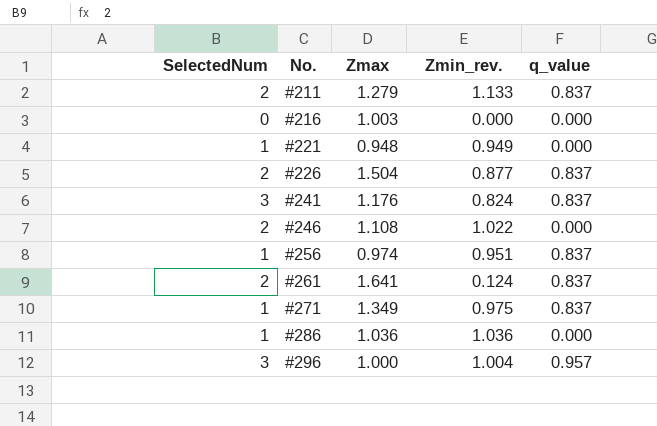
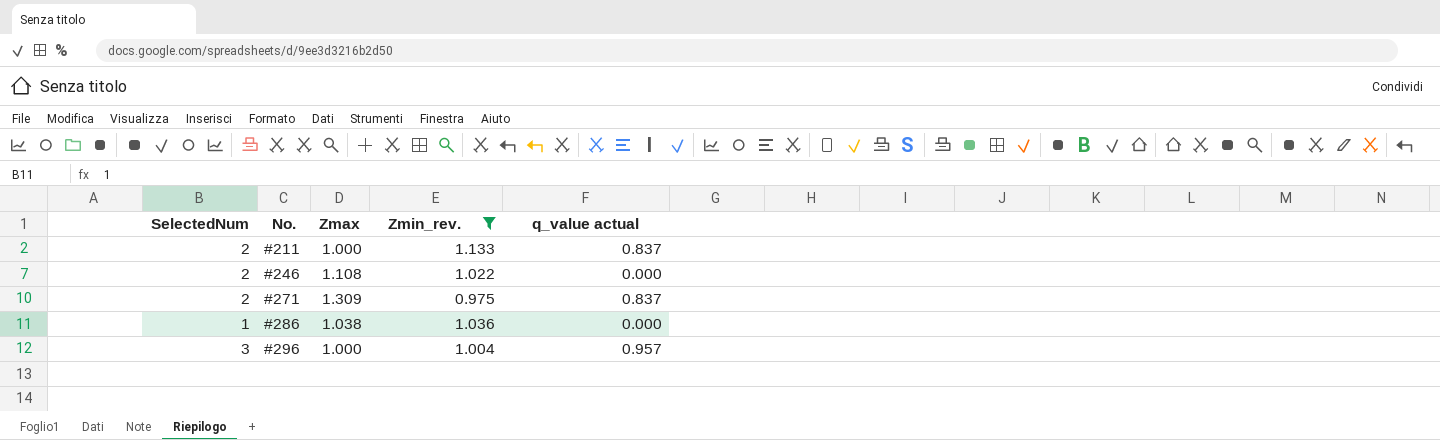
filter: none -> Zmin_rev. >= 0.975
column name: q_value -> q_value actual
#211 | Zmax: 1.279 -> 1.000
#271 | SelectedNum: 1 -> 2
#271 | Zmax: 1.349 -> 1.309
#286 | Zmax: 1.036 -> 1.038

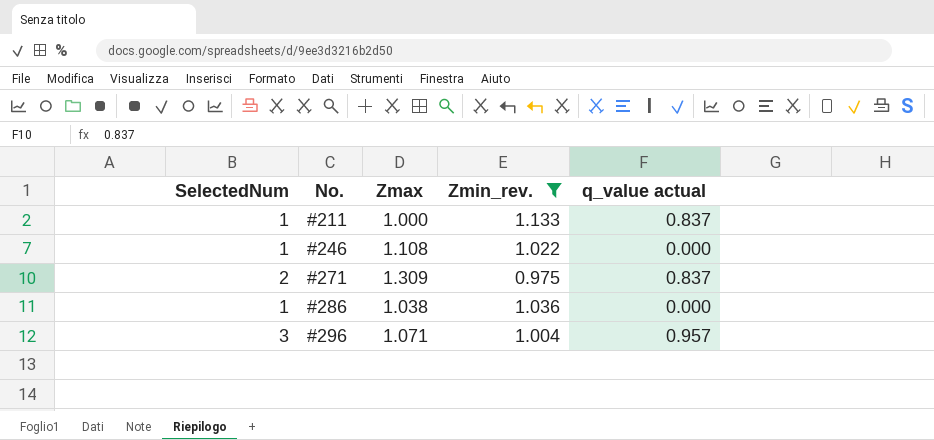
#211 | SelectedNum: 2 -> 1
#246 | SelectedNum: 2 -> 1
#296 | Zmax: 1.000 -> 1.071

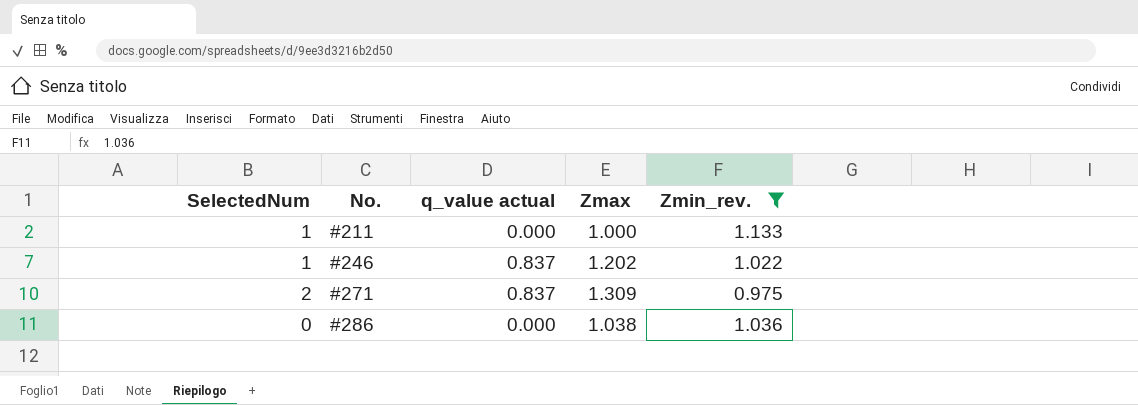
column q_value actual | position: 5 -> 3
row #296: 3 | 1.071 | 1.004 | 0.957 -> none
#211 | q_value actual: 0.837 -> 0.000
#246 | q_value actual: 0.000 -> 0.837
#246 | Zmax: 1.108 -> 1.202
#286 | SelectedNum: 1 -> 0

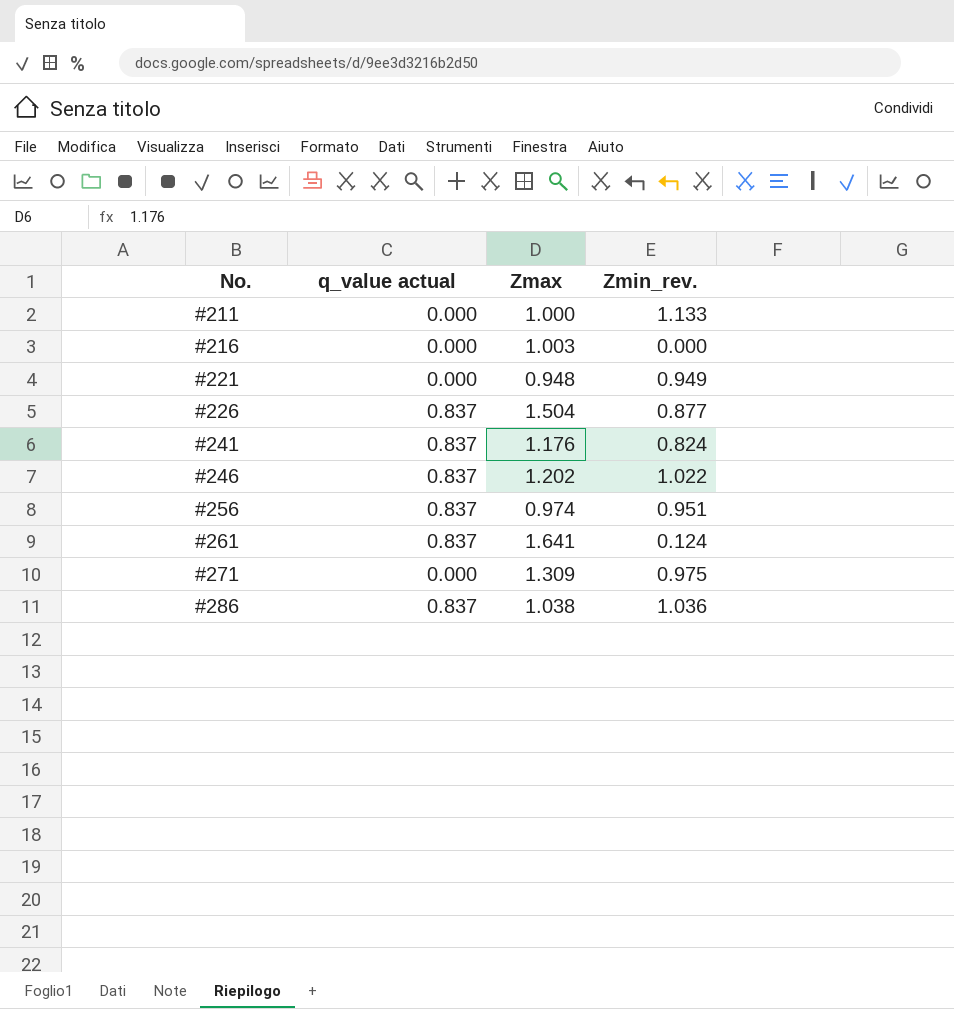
filter: Zmin_rev. >= 0.975 -> none
column SelectedNum | position: 1 -> none
#271 | q_value actual: 0.837 -> 0.000
#286 | q_value actual: 0.000 -> 0.837

